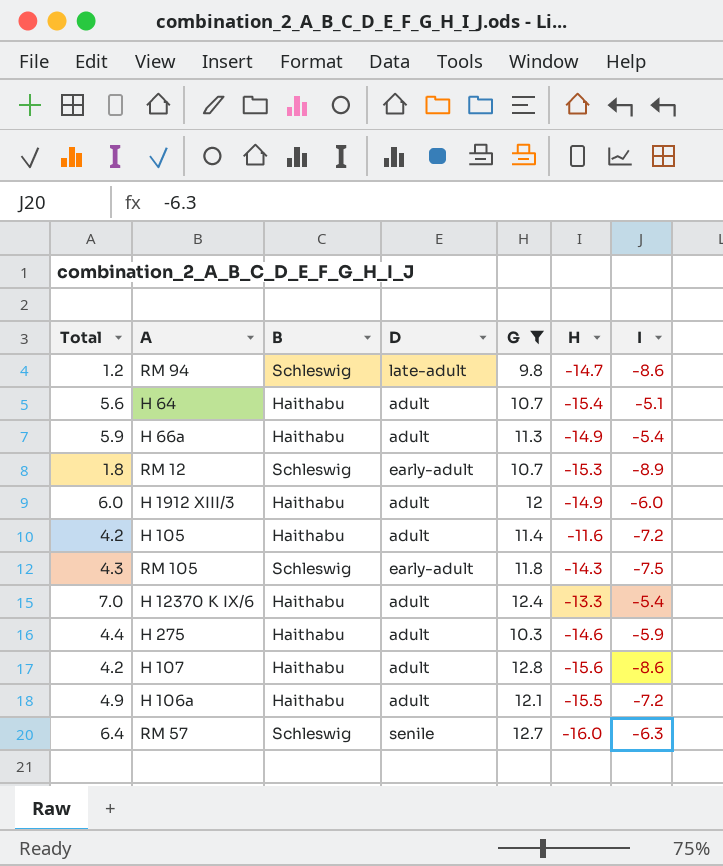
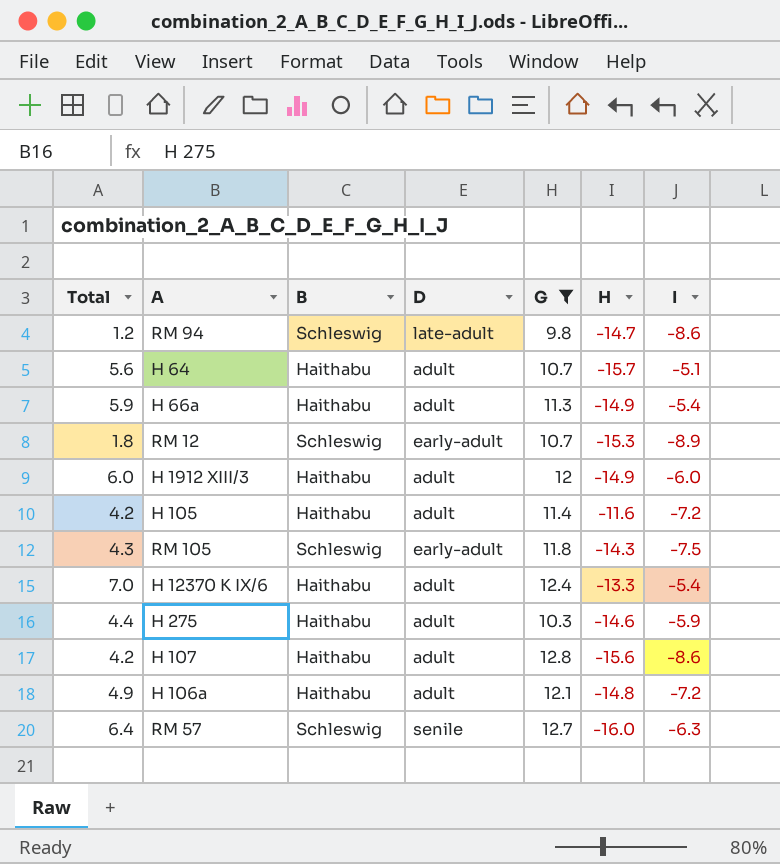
H 64 | H: -15.4 -> -15.7
H 106a | H: -15.5 -> -14.8

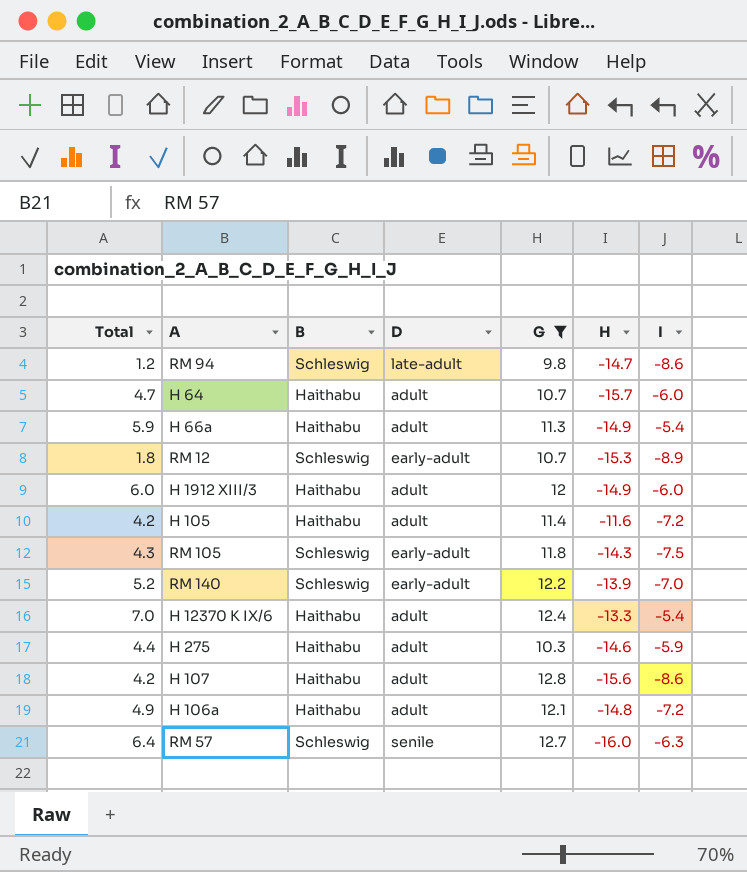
H 64 | Total: 5.6 -> 4.7
H 64 | I: -5.1 -> -6.0
row RM 140: none -> 5.2 | Schleswig | early-adult | 12.2 | -13.9 | -7.0

